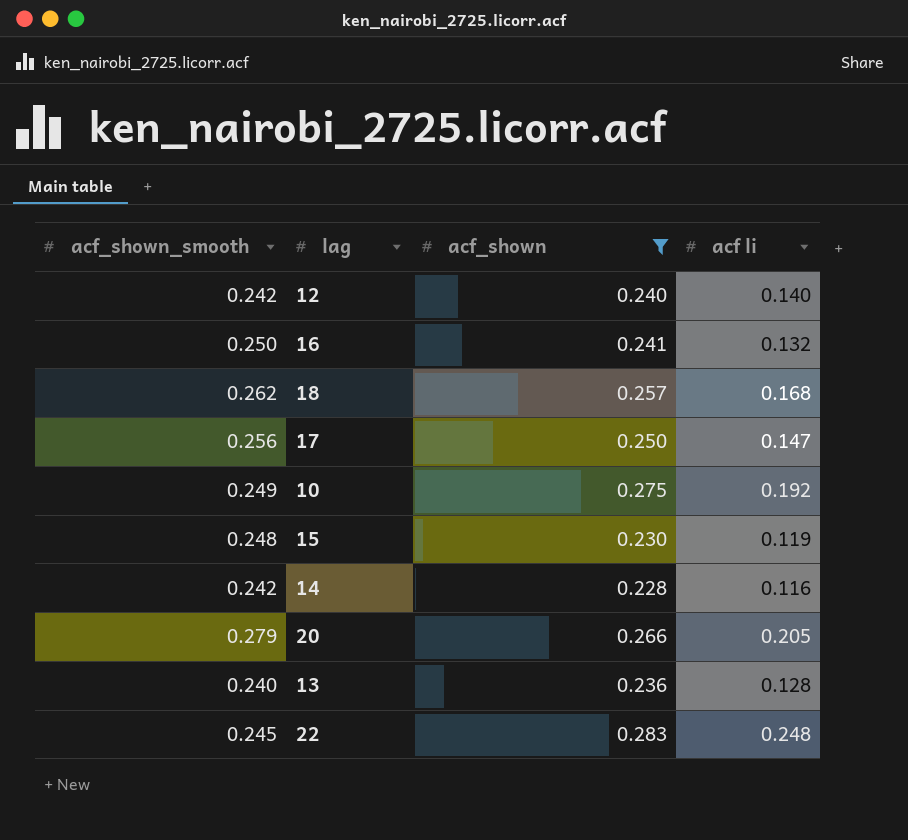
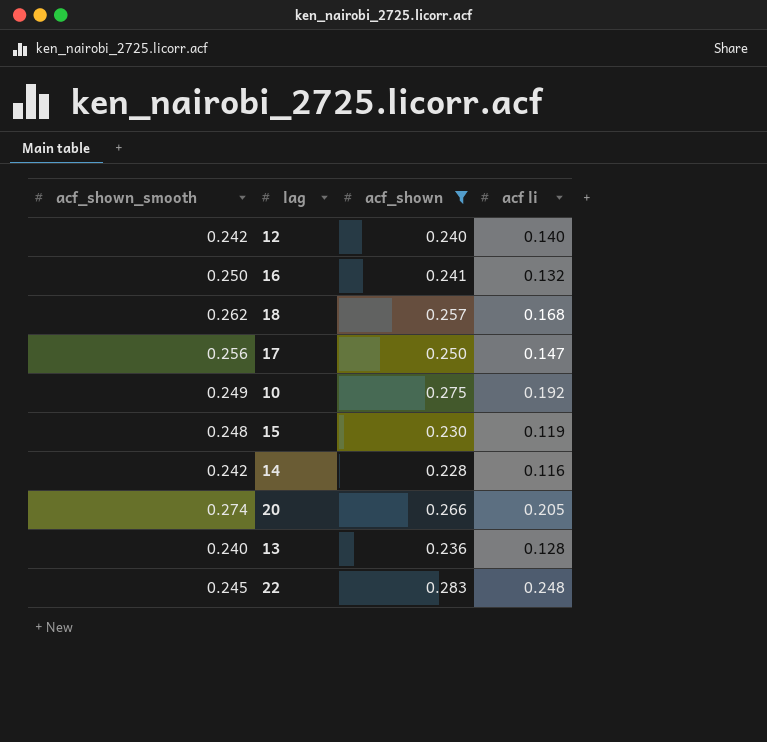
20 | acf_shown_smooth: 0.279 -> 0.274

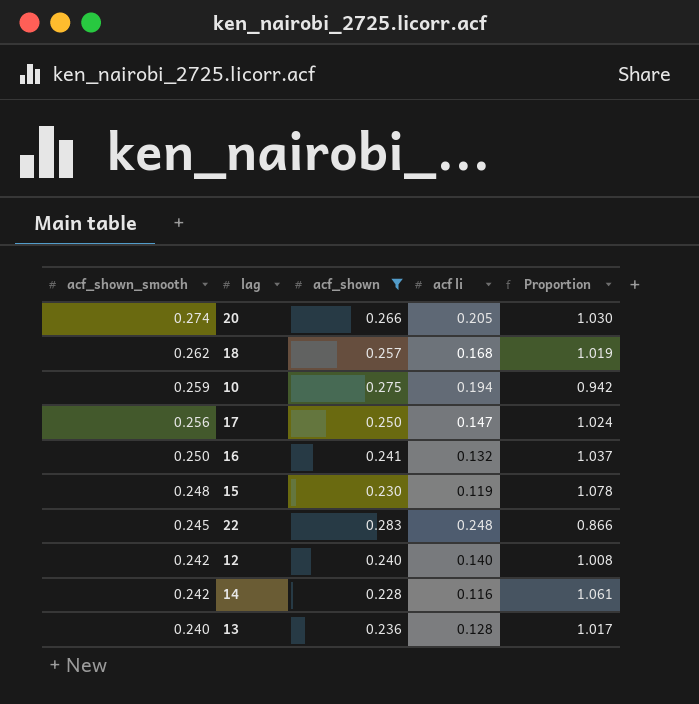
row order: none -> acf_shown_smooth descending
column Proportion | formula: none -> [acf_shown_smooth] / [acf_shown]
10 | acf_shown_smooth: 0.249 -> 0.259
10 | acf li: 0.192 -> 0.194

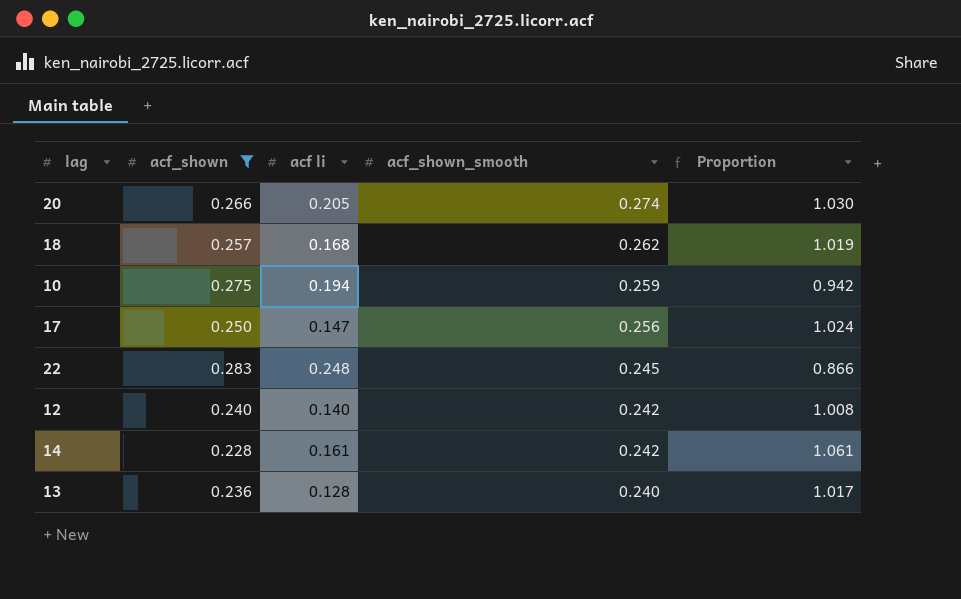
column acf_shown_smooth | position: 1 -> 4
row 16: 0.250 | 0.241 | 0.132 | 1.037 -> none
row 15: 0.248 | 0.230 | 0.119 | 1.078 -> none
14 | acf li: 0.116 -> 0.161

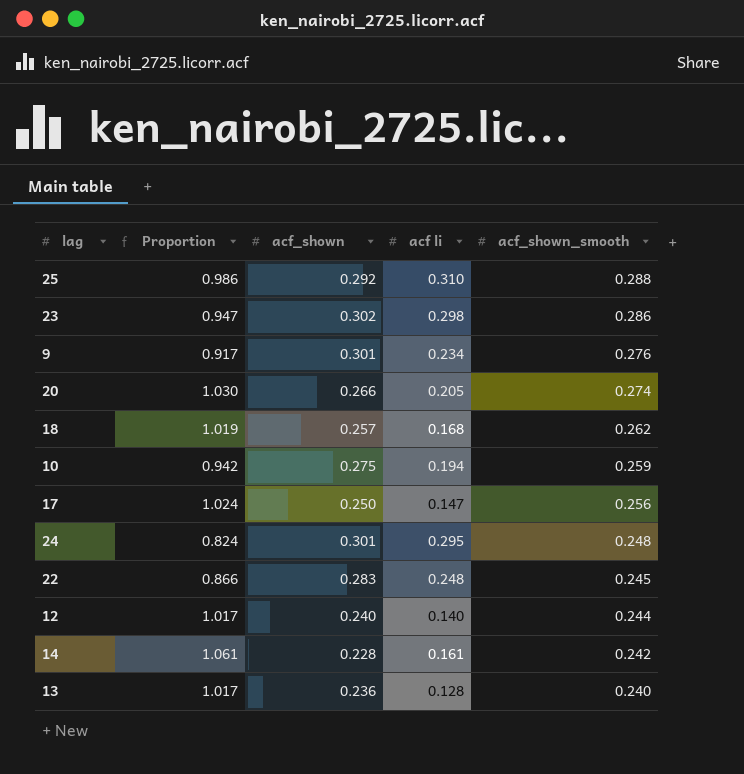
filter: acf_shown <= 0.283 -> none
column Proportion | position: 5 -> 2
12 | Proportion: 1.008 -> 1.017
12 | acf_shown_smooth: 0.242 -> 0.244

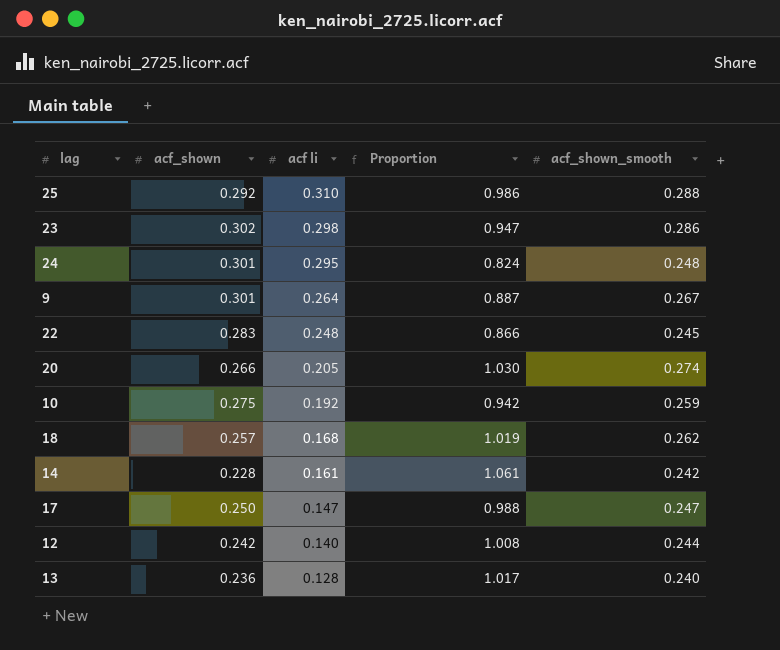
row order: acf_shown_smooth descending -> acf li descending
column Proportion | position: 2 -> 4
9 | acf li: 0.234 -> 0.264
9 | Proportion: 0.917 -> 0.887
9 | acf_shown_smooth: 0.276 -> 0.267
10 | acf li: 0.194 -> 0.192
17 | Proportion: 1.024 -> 0.988
17 | acf_shown_smooth: 0.256 -> 0.247
12 | acf_shown: 0.240 -> 0.242
12 | Proportion: 1.017 -> 1.008

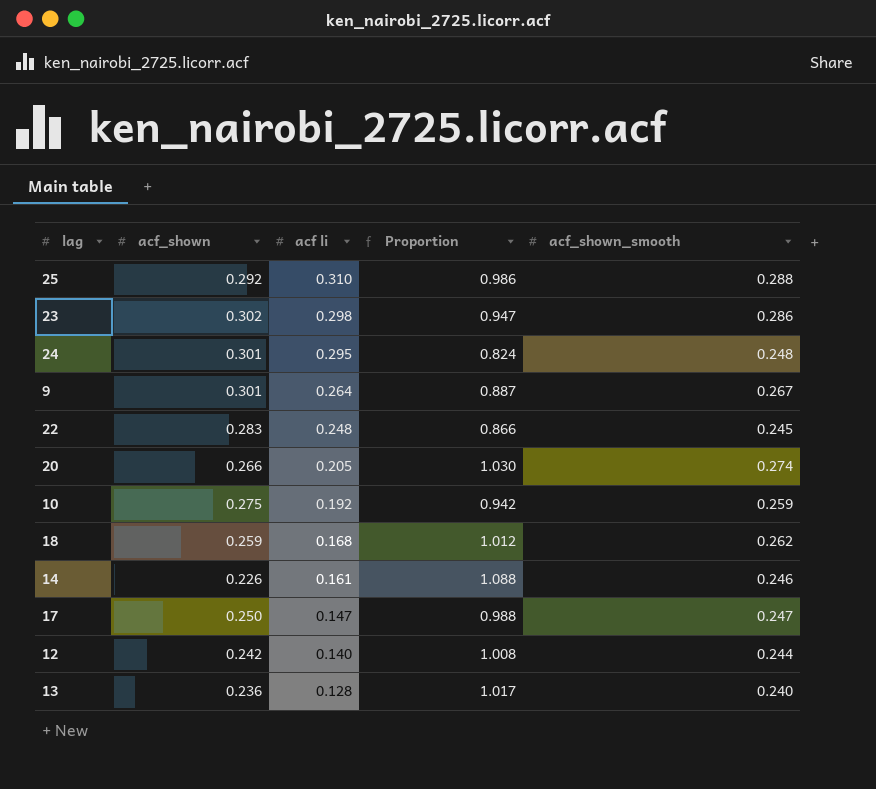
18 | acf_shown: 0.257 -> 0.259
18 | Proportion: 1.019 -> 1.012
14 | acf_shown: 0.228 -> 0.226
14 | Proportion: 1.061 -> 1.088
14 | acf_shown_smooth: 0.242 -> 0.246

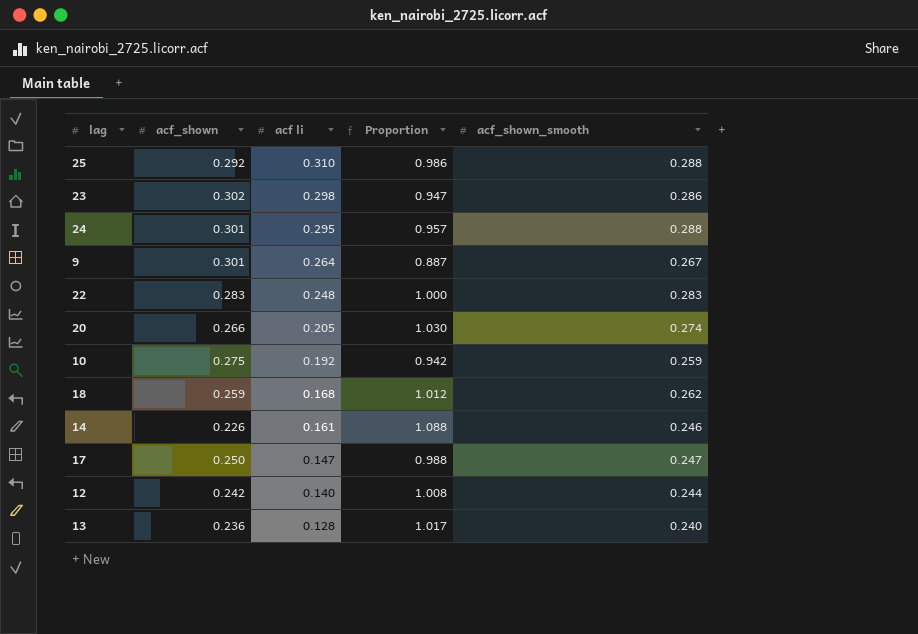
24 | Proportion: 0.824 -> 0.957
24 | acf_shown_smooth: 0.248 -> 0.288
22 | Proportion: 0.866 -> 1.000
22 | acf_shown_smooth: 0.245 -> 0.283

